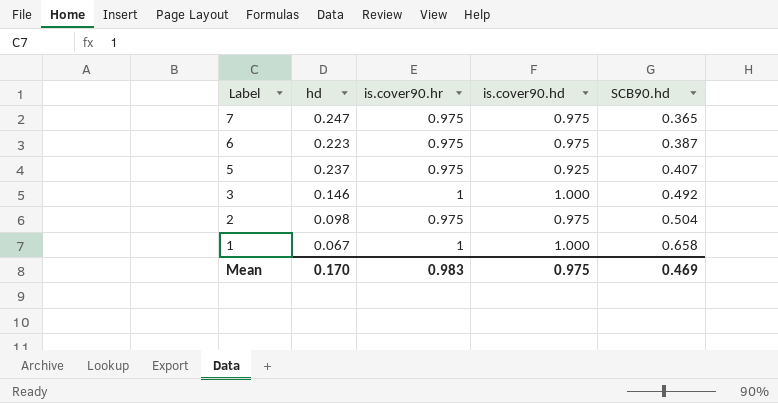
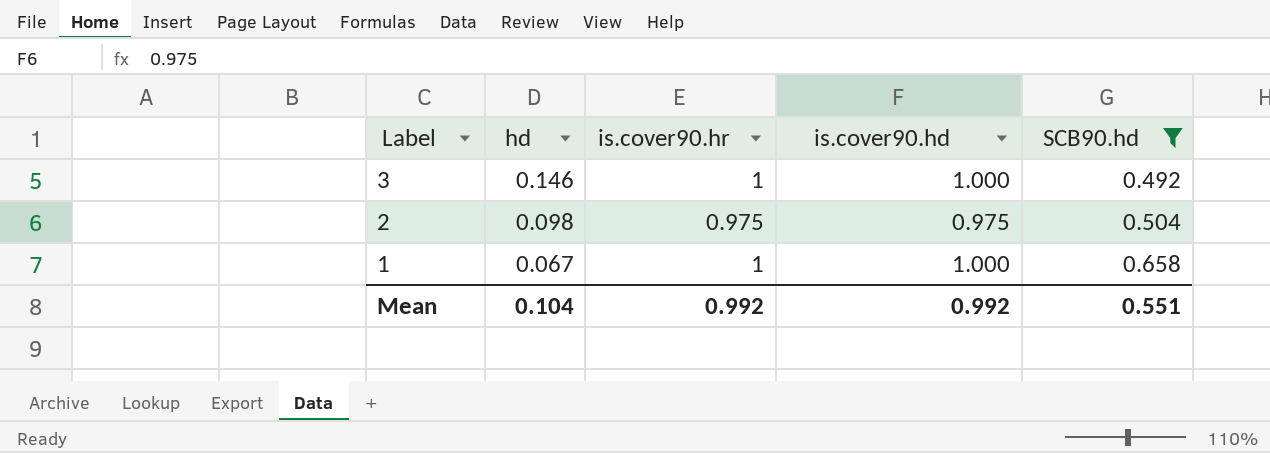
filter: none -> SCB90.hd >= 0.492
Mean | hd: 0.170 -> 0.104
Mean | is.cover90.hr: 0.983 -> 0.992
Mean | is.cover90.hd: 0.975 -> 0.992
Mean | SCB90.hd: 0.469 -> 0.551

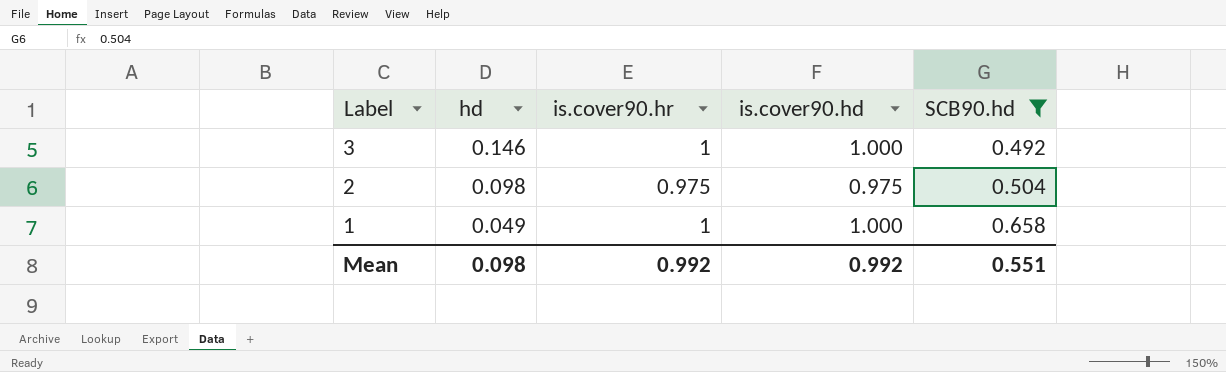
1 | hd: 0.067 -> 0.049
Mean | hd: 0.104 -> 0.098

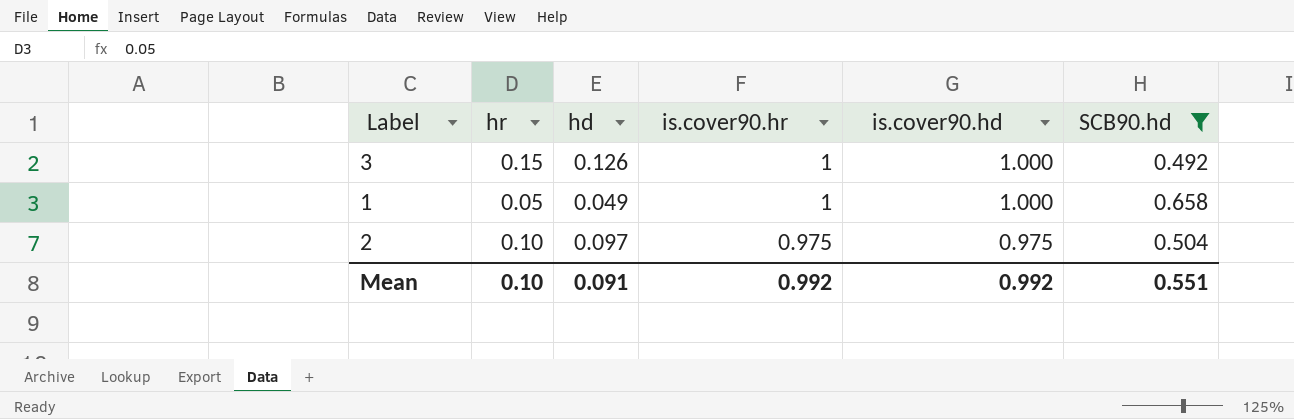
row order: Label descending -> is.cover90.hr descending
column hr | position: none -> 2
3 | hd: 0.146 -> 0.126
2 | hd: 0.098 -> 0.097
Mean | hd: 0.098 -> 0.091

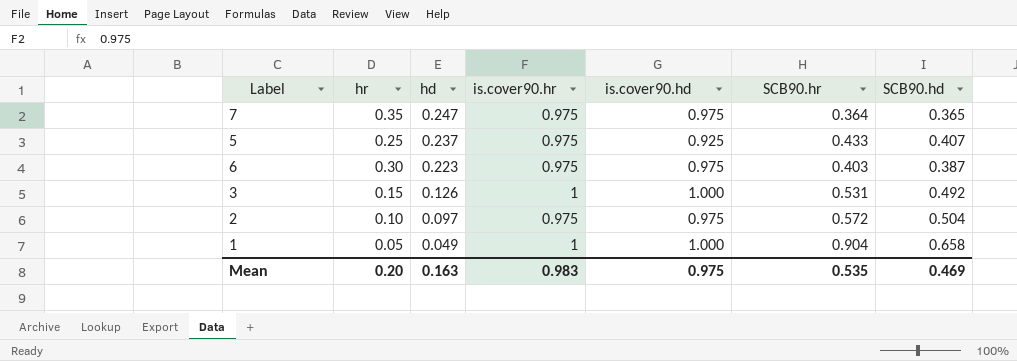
filter: SCB90.hd >= 0.492 -> none
row order: is.cover90.hr descending -> hd descending
column SCB90.hr | position: none -> 6
Mean | hr: 0.10 -> 0.20
Mean | hd: 0.091 -> 0.163
Mean | is.cover90.hr: 0.992 -> 0.983
Mean | is.cover90.hd: 0.992 -> 0.975
Mean | SCB90.hd: 0.551 -> 0.469

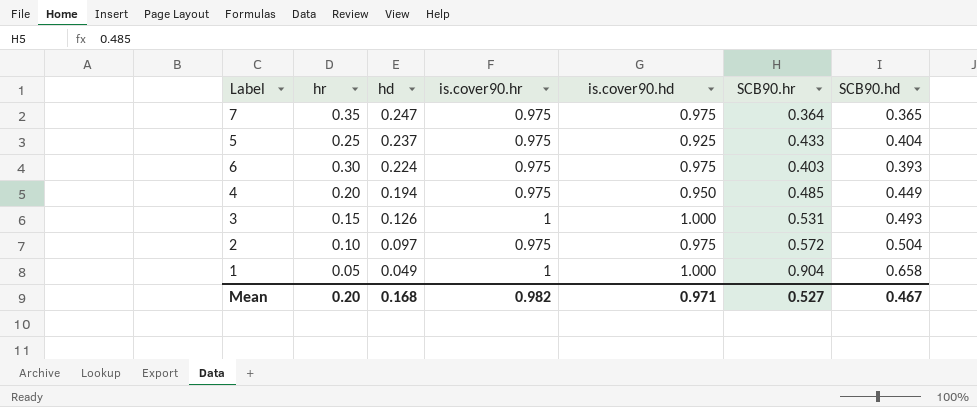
5 | SCB90.hd: 0.407 -> 0.404
6 | hd: 0.223 -> 0.224
6 | SCB90.hd: 0.387 -> 0.393
row 4: none -> 0.20 | 0.194 | 0.975 | 0.950 | 0.485 | 0.449
3 | SCB90.hd: 0.492 -> 0.493
Mean | hd: 0.163 -> 0.168
Mean | is.cover90.hr: 0.983 -> 0.982
Mean | is.cover90.hd: 0.975 -> 0.971
Mean | SCB90.hr: 0.535 -> 0.527
Mean | SCB90.hd: 0.469 -> 0.467

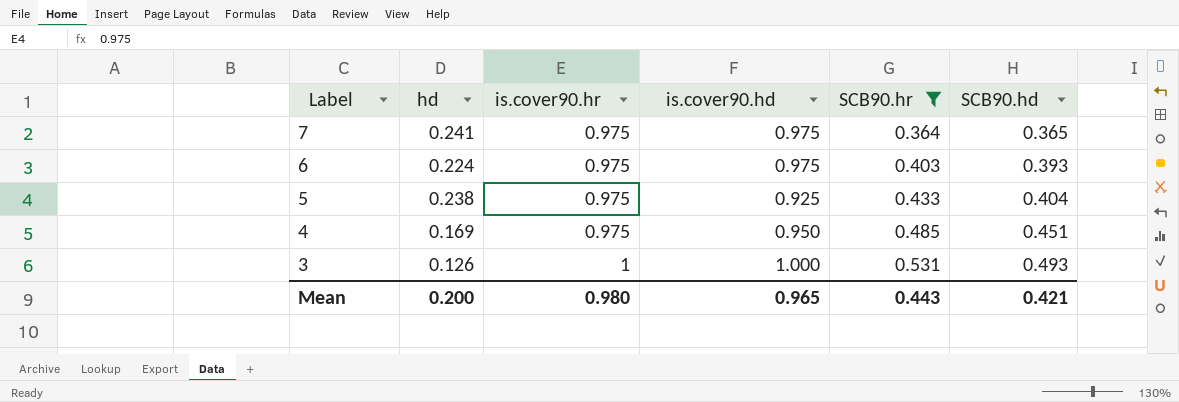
filter: none -> SCB90.hr <= 0.531
row order: hd descending -> Label descending
column hr | position: 2 -> none
7 | hd: 0.247 -> 0.241
5 | hd: 0.237 -> 0.238
4 | hd: 0.194 -> 0.169
4 | SCB90.hd: 0.449 -> 0.451
Mean | hd: 0.168 -> 0.200
Mean | is.cover90.hr: 0.982 -> 0.980
Mean | is.cover90.hd: 0.971 -> 0.965
Mean | SCB90.hr: 0.527 -> 0.443
Mean | SCB90.hd: 0.467 -> 0.421

